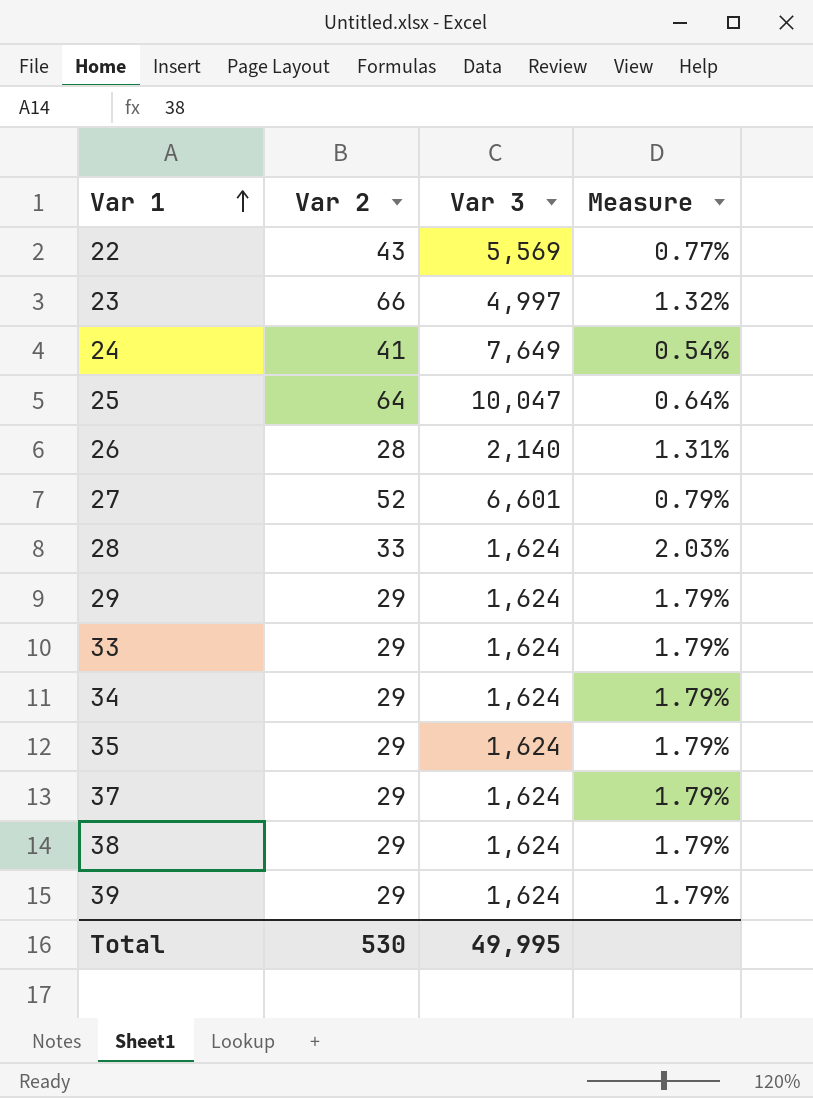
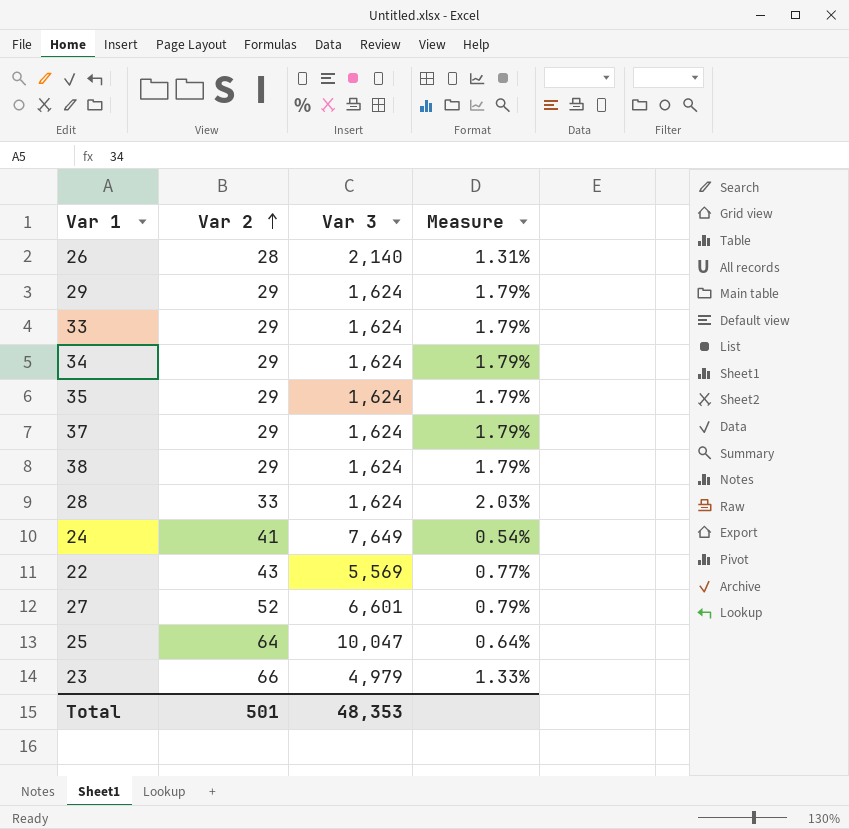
row order: Var 1 ascending -> Var 2 ascending
row 39: 29 | 1,624 | 1.79% -> none
23 | Var 3: 4,997 -> 4,979
23 | Measure: 1.32% -> 1.33%
Total | Var 2: 530 -> 501
Total | Var 3: 49,995 -> 48,353

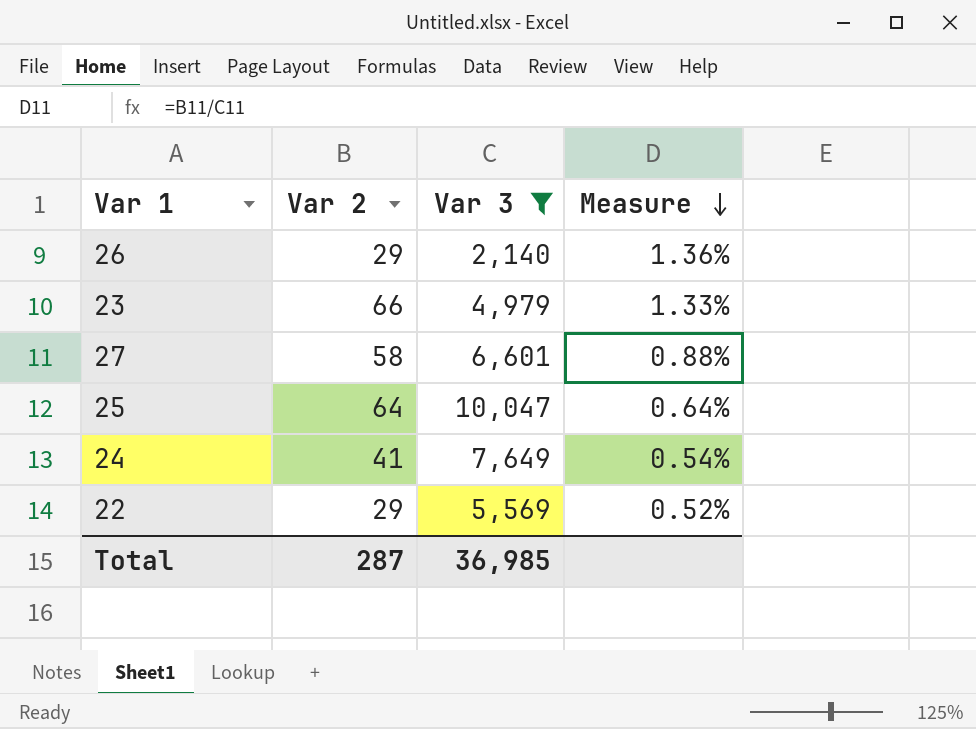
filter: none -> Var 3 != 1,624
row order: Var 2 ascending -> Measure descending
26 | Var 2: 28 -> 29
26 | Measure: 1.31% -> 1.36%
27 | Var 2: 52 -> 58
27 | Measure: 0.79% -> 0.88%
22 | Var 2: 43 -> 29
22 | Measure: 0.77% -> 0.52%
Total | Var 2: 501 -> 287
Total | Var 3: 48,353 -> 36,985

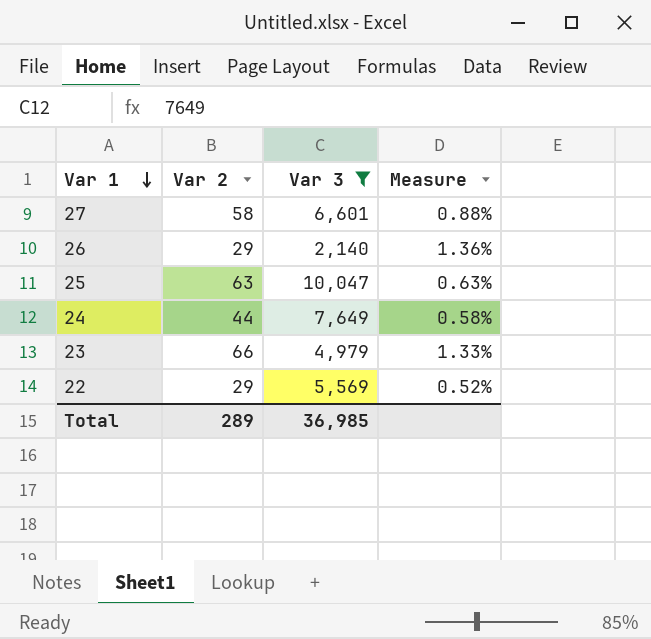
row order: Measure descending -> Var 1 descending
25 | Var 2: 64 -> 63
25 | Measure: 0.64% -> 0.63%
24 | Var 2: 41 -> 44
24 | Measure: 0.54% -> 0.58%
Total | Var 2: 287 -> 289

